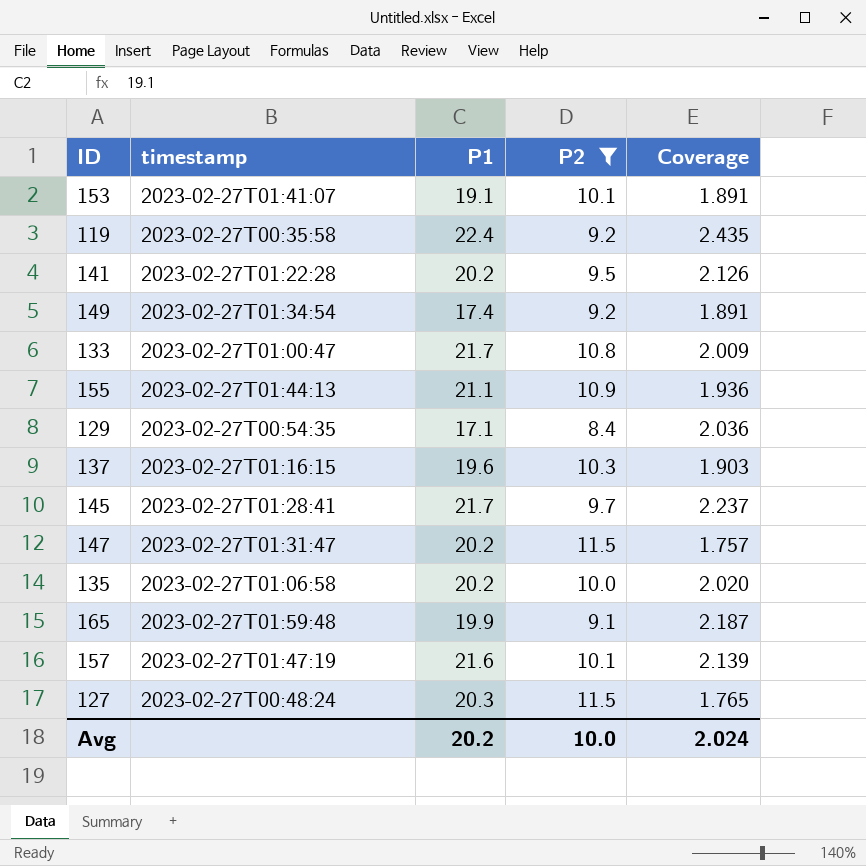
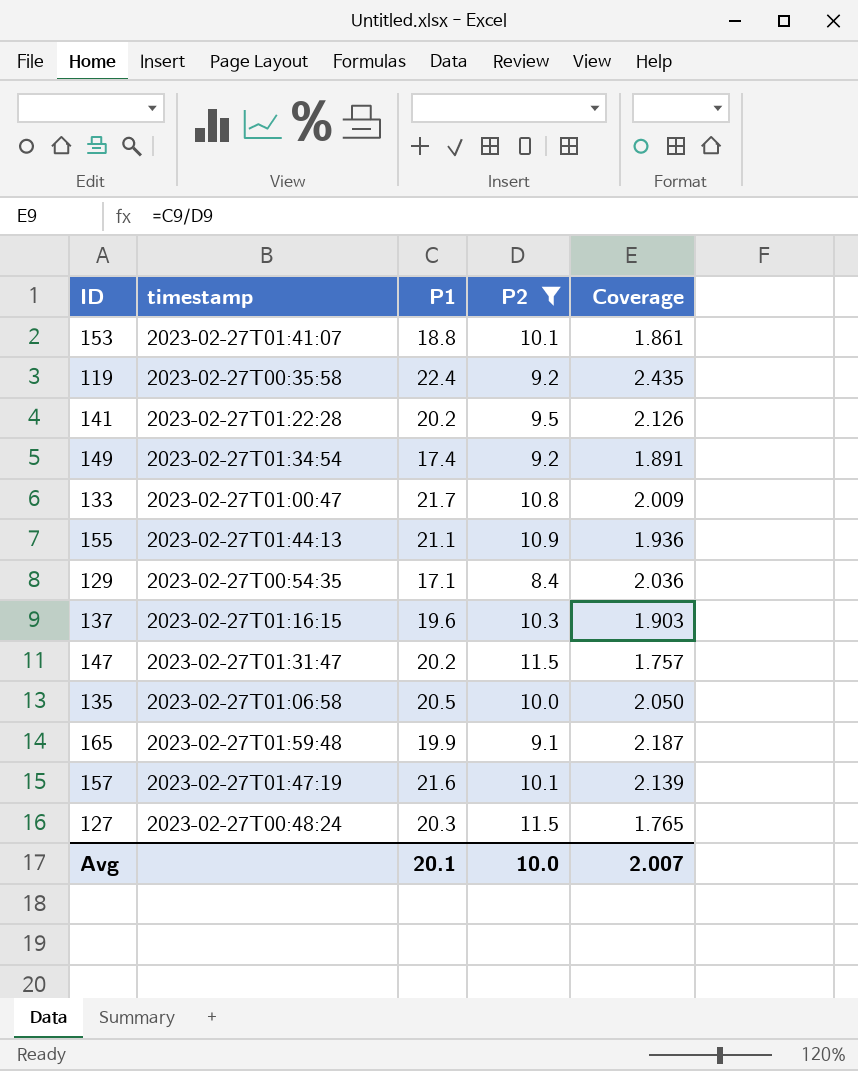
row 145: 2023-02-27T01:28:41 | 21.7 | 9.7 | 2.237 -> none
153 | P1: 19.1 -> 18.8
153 | Coverage: 1.891 -> 1.861
135 | P1: 20.2 -> 20.5
135 | Coverage: 2.020 -> 2.050
Avg | P1: 20.2 -> 20.1
Avg | Coverage: 2.024 -> 2.007

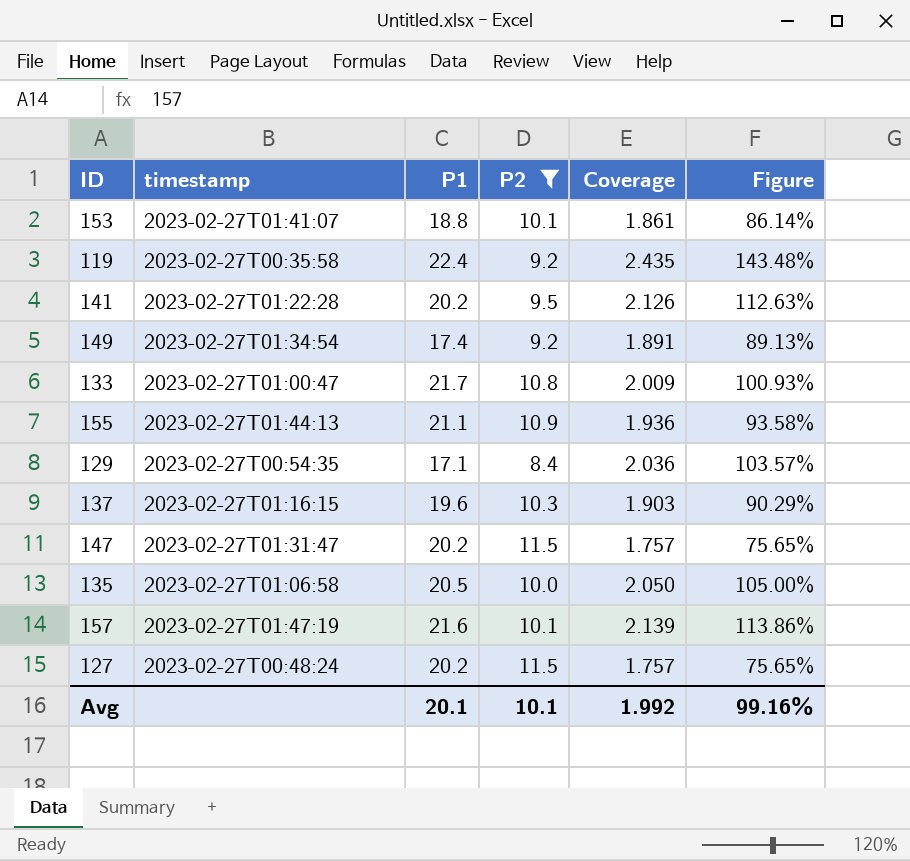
column Figure | formula: none -> ([P1] - [P2]) / [P2]
row 165: 2023-02-27T01:59:48 | 19.9 | 9.1 | 2.187 -> none
127 | P1: 20.3 -> 20.2
127 | Coverage: 1.765 -> 1.757
Avg | P2: 10.0 -> 10.1
Avg | Coverage: 2.007 -> 1.992

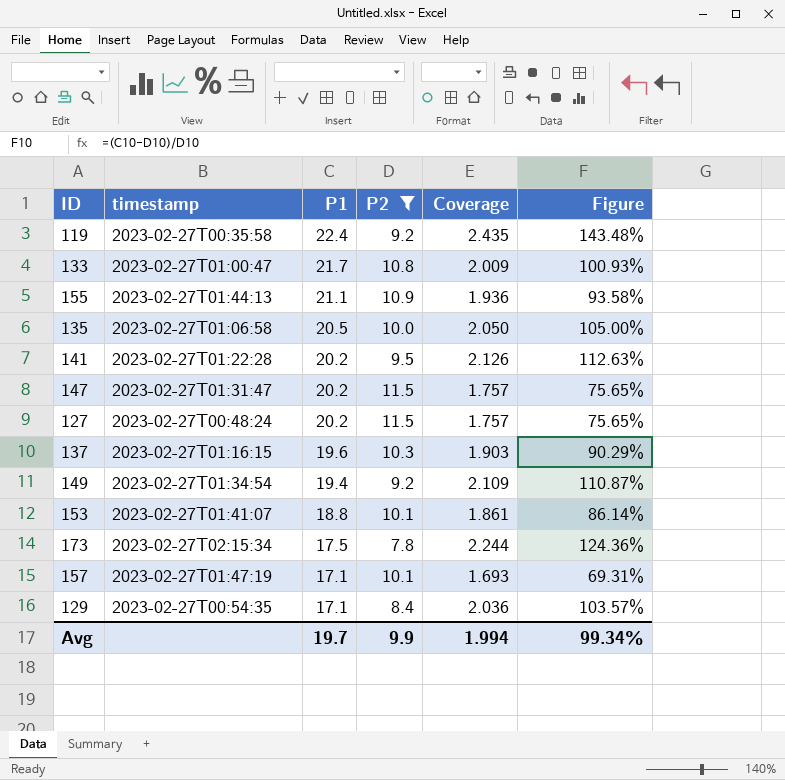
row order: none -> P1 descending
149 | P1: 17.4 -> 19.4
149 | Coverage: 1.891 -> 2.109
149 | Figure: 89.13% -> 110.87%
row 173: none -> 2023-02-27T02:15:34 | 17.5 | 7.8 | 2.244 | 124.36%
157 | P1: 21.6 -> 17.1
157 | Coverage: 2.139 -> 1.693
157 | Figure: 113.86% -> 69.31%
Avg | P1: 20.1 -> 19.7
Avg | P2: 10.1 -> 9.9
Avg | Coverage: 1.992 -> 1.994
Avg | Figure: 99.16% -> 99.34%

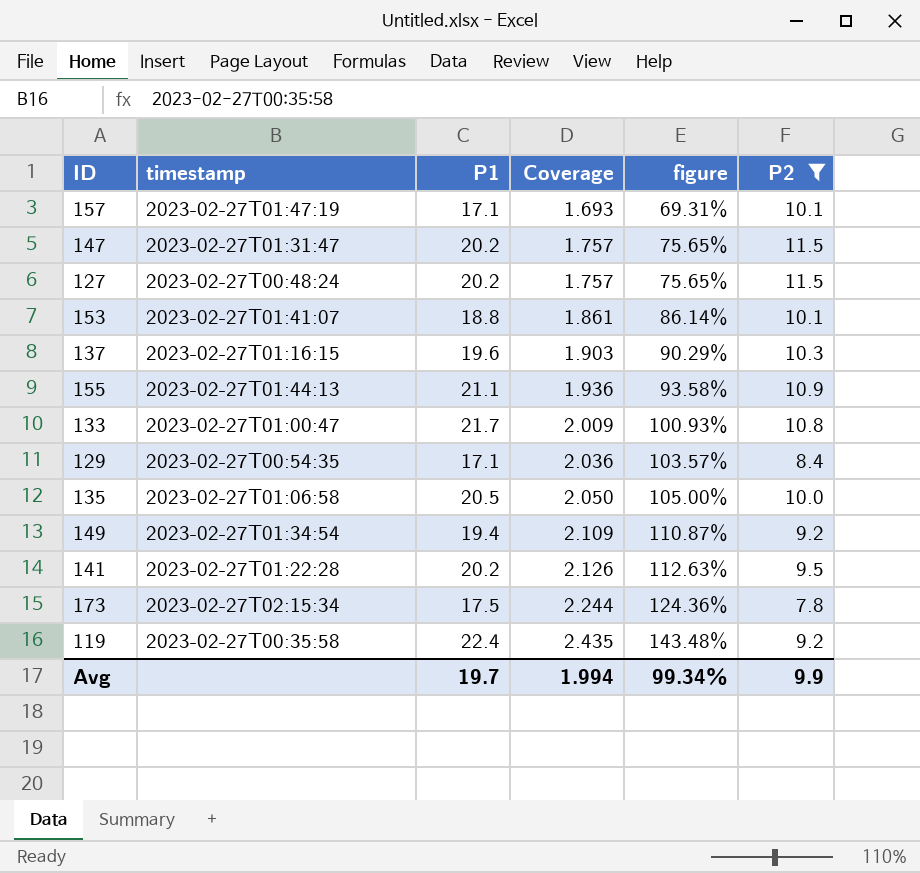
row order: P1 descending -> Coverage ascending
column name: Figure -> figure
column P2 | position: 4 -> 6

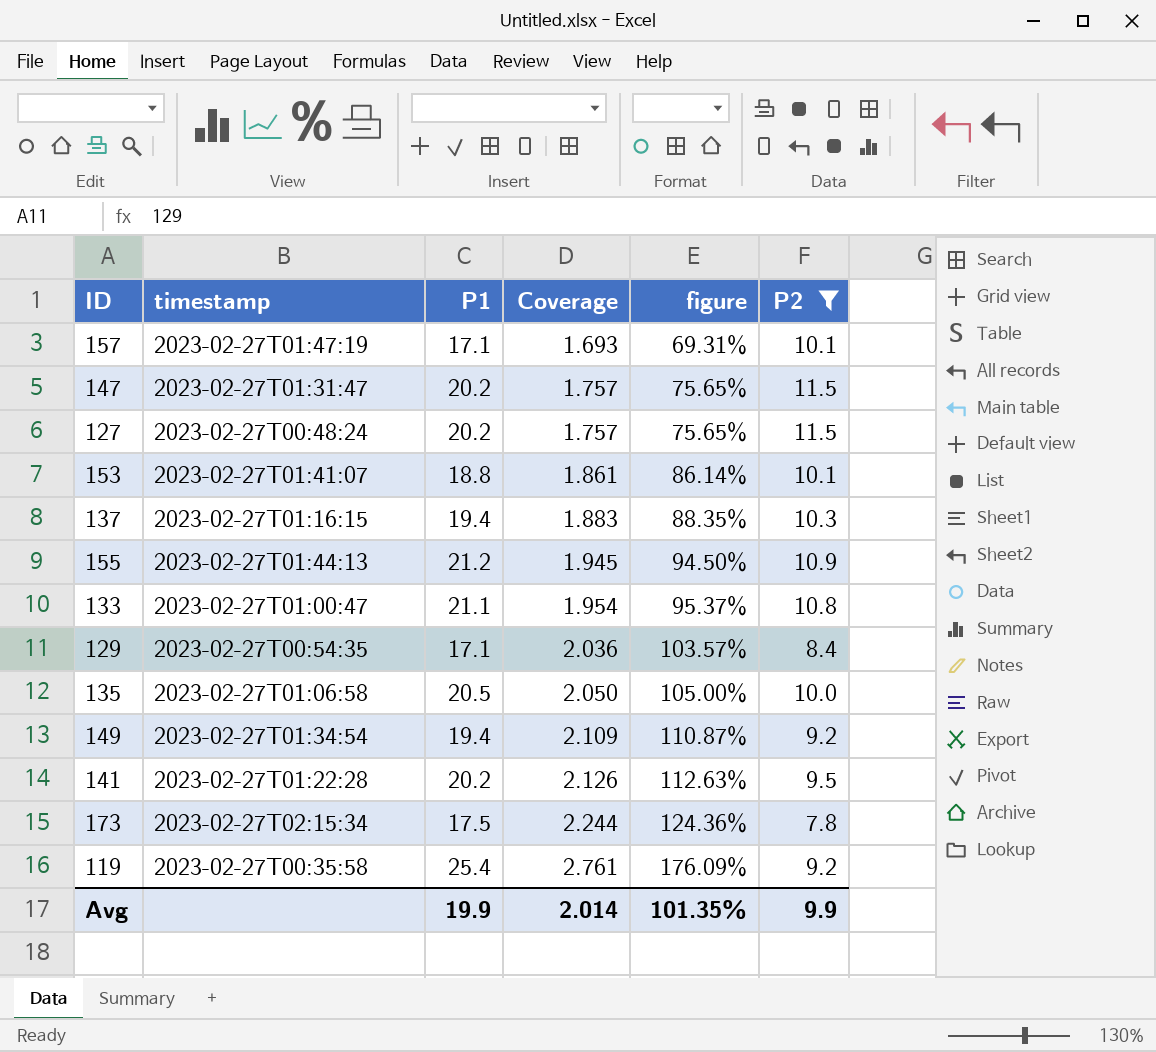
137 | P1: 19.6 -> 19.4
137 | Coverage: 1.903 -> 1.883
137 | figure: 90.29% -> 88.35%
155 | P1: 21.1 -> 21.2
155 | Coverage: 1.936 -> 1.945
155 | figure: 93.58% -> 94.50%
133 | P1: 21.7 -> 21.1
133 | Coverage: 2.009 -> 1.954
133 | figure: 100.93% -> 95.37%
119 | P1: 22.4 -> 25.4
119 | Coverage: 2.435 -> 2.761
119 | figure: 143.48% -> 176.09%
Avg | P1: 19.7 -> 19.9
Avg | Coverage: 1.994 -> 2.014
Avg | figure: 99.34% -> 101.35%

